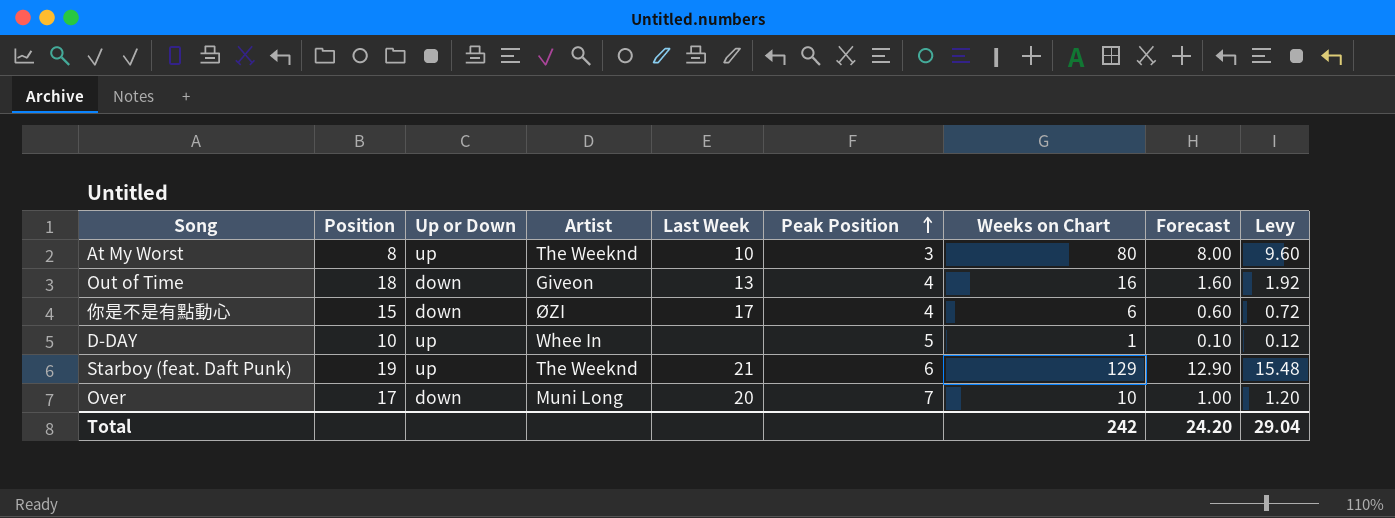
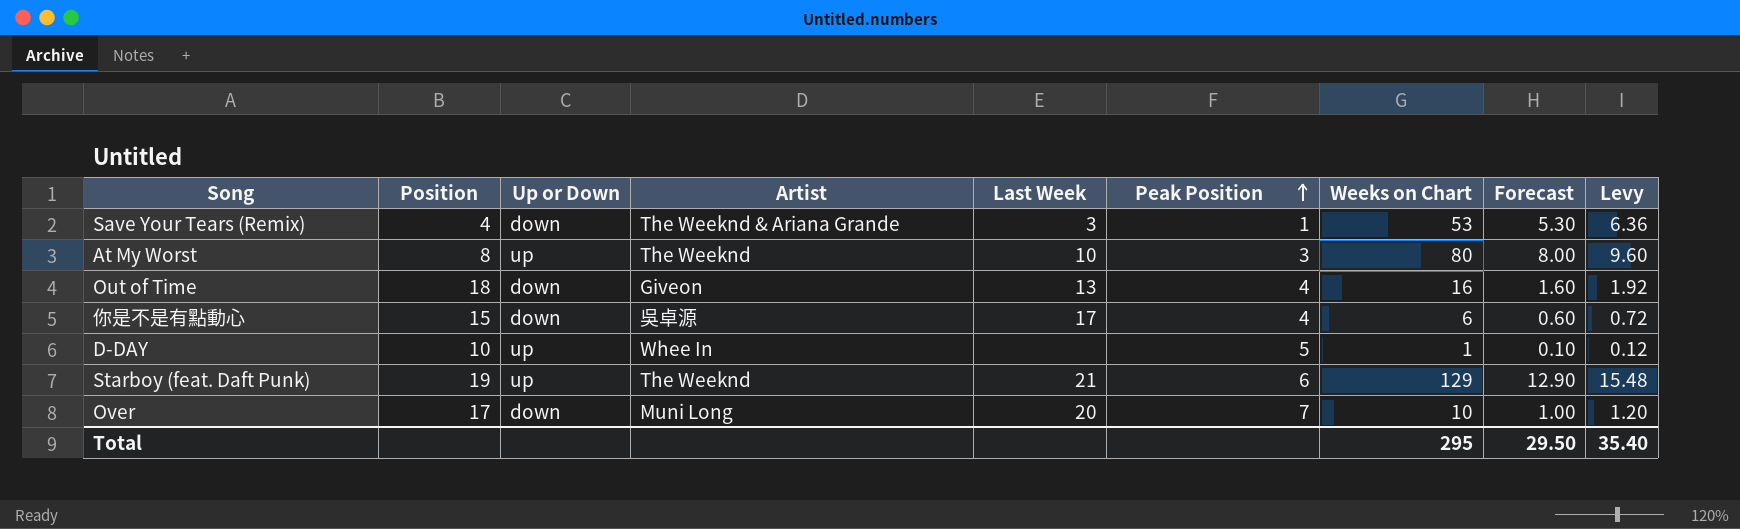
row Save Your Tears (Remix): none -> 4 | down | The Weeknd & Ariana Grande | 3 | 1 | 53 | 5.30 | 6.36
你是不是有點動心 | Artist: ØZI -> 吳卓源
Total | Weeks on Chart: 242 -> 295
Total | Forecast: 24.20 -> 29.50
Total | Levy: 29.04 -> 35.40

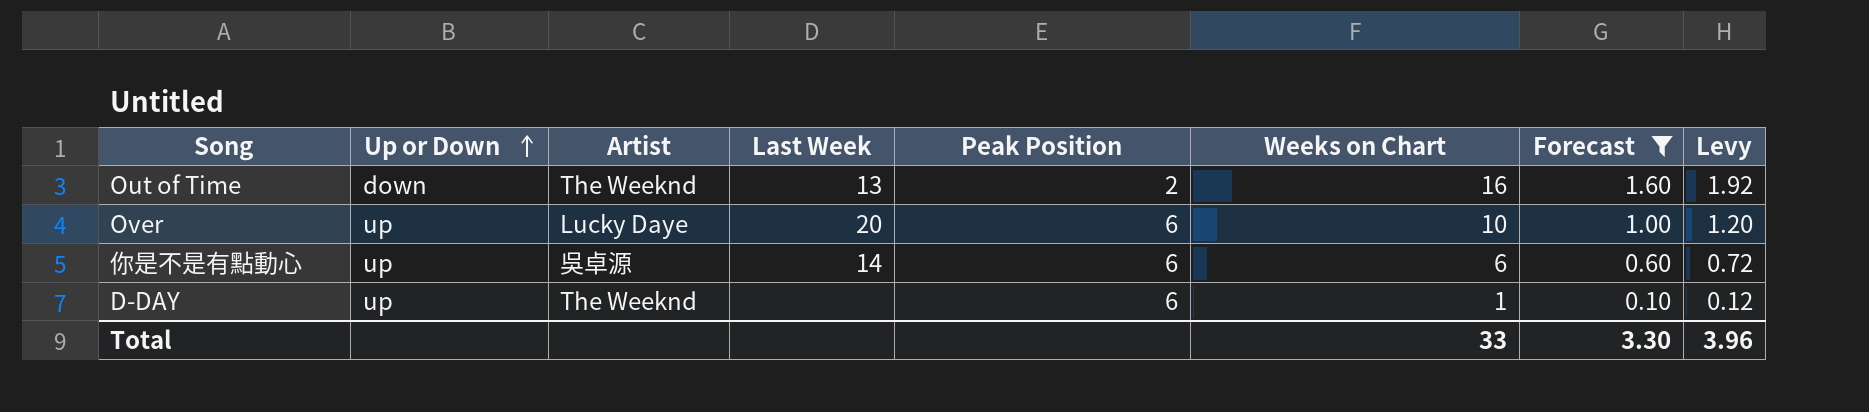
filter: none -> Forecast <= 1.60
row order: Peak Position ascending -> Up or Down ascending
column Position | position: 2 -> none
Out of Time | Artist: Giveon -> The Weeknd
Out of Time | Peak Position: 4 -> 2
Over | Up or Down: down -> up
Over | Artist: Muni Long -> Lucky Daye
Over | Peak Position: 7 -> 6
你是不是有點動心 | Up or Down: down -> up
你是不是有點動心 | Last Week: 17 -> 14
你是不是有點動心 | Peak Position: 4 -> 6
D-DAY | Artist: Whee In -> The Weeknd
D-DAY | Peak Position: 5 -> 6
Total | Weeks on Chart: 295 -> 33
Total | Forecast: 29.50 -> 3.30
Total | Levy: 35.40 -> 3.96

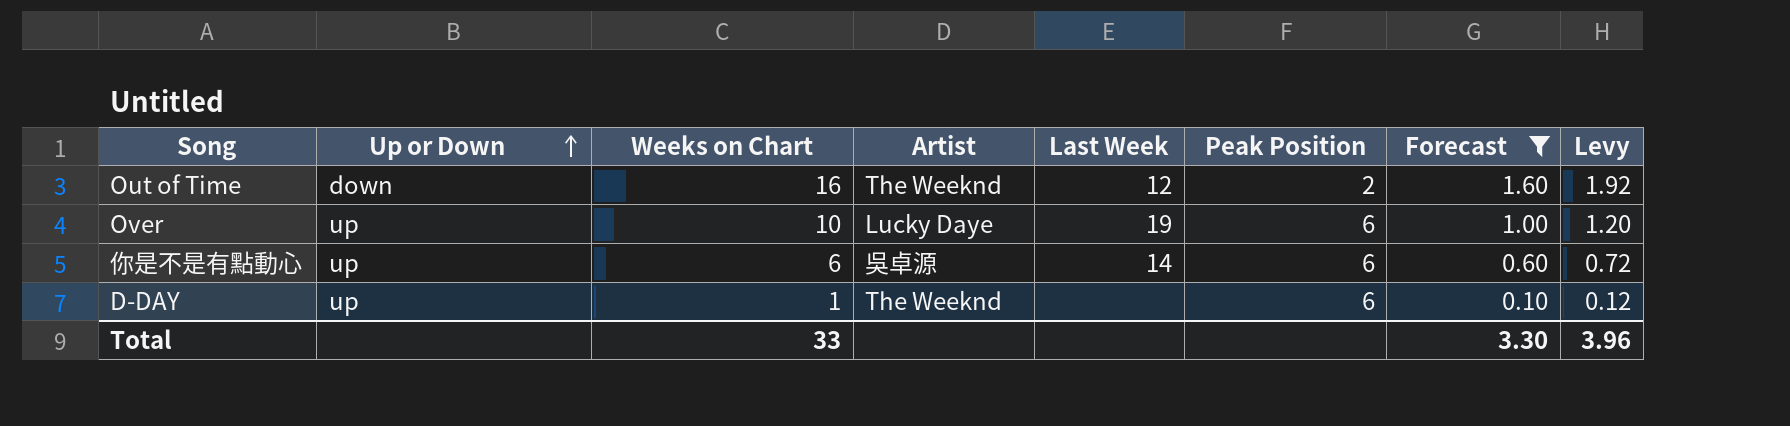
column Weeks on Chart | position: 6 -> 3
Out of Time | Last Week: 13 -> 12
Over | Last Week: 20 -> 19

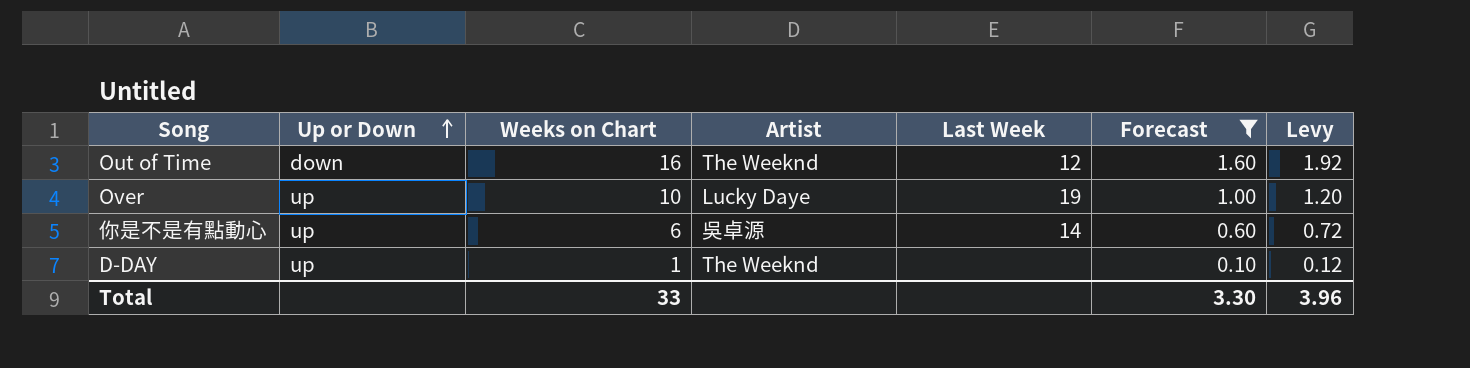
column Peak Position | position: 6 -> none

